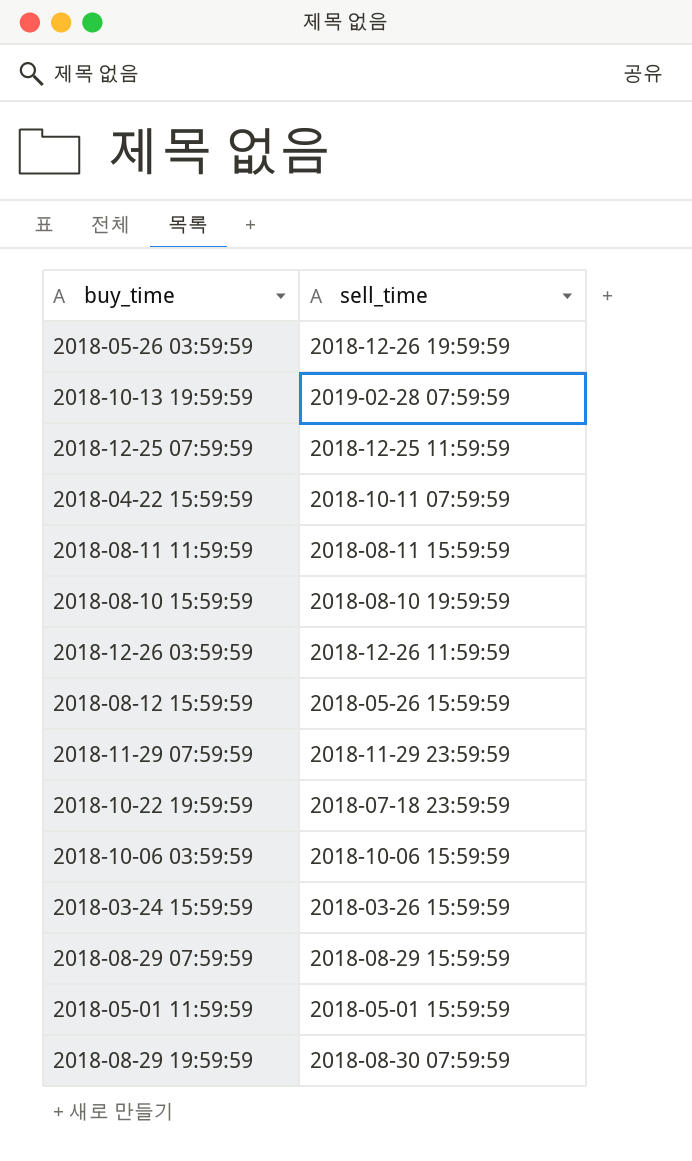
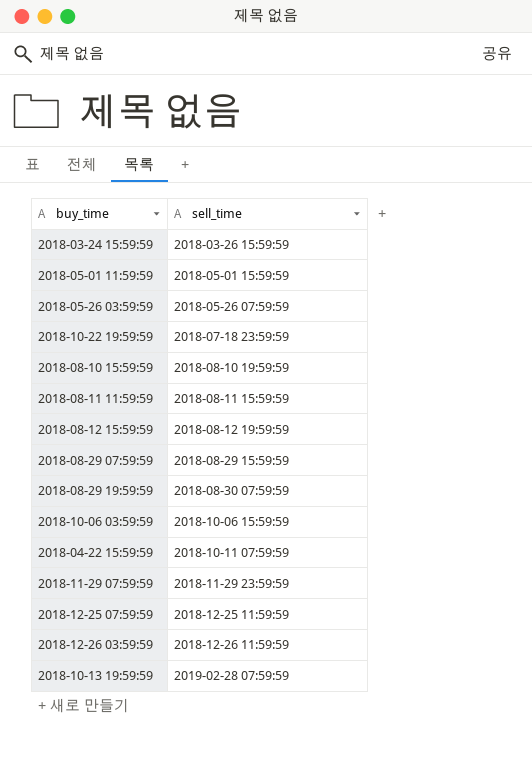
row order: none -> sell_time ascending
2018-05-26 03:59:59 | sell_time: 2018-12-26 19:59:59 -> 2018-05-26 07:59:59
2018-08-12 15:59:59 | sell_time: 2018-05-26 15:59:59 -> 2018-08-12 19:59:59

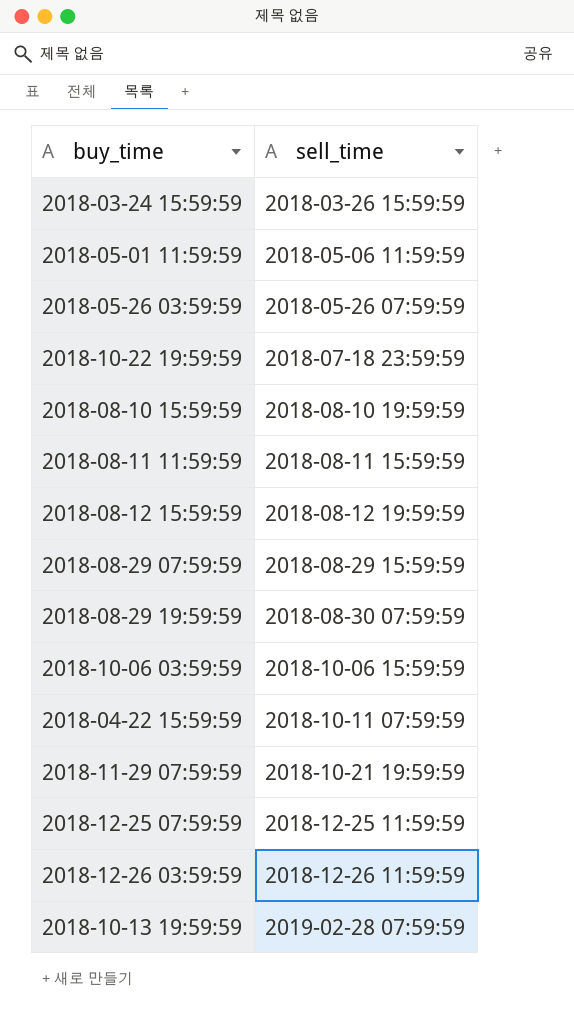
2018-05-01 11:59:59 | sell_time: 2018-05-01 15:59:59 -> 2018-05-06 11:59:59
2018-11-29 07:59:59 | sell_time: 2018-11-29 23:59:59 -> 2018-10-21 19:59:59

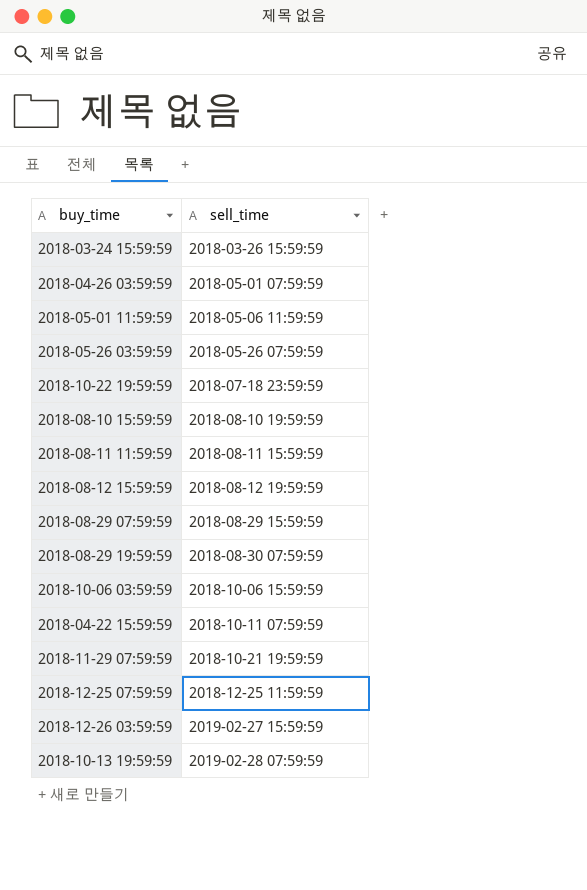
row 2018-04-26 03:59:59: none -> 2018-05-01 07:59:59
2018-12-26 03:59:59 | sell_time: 2018-12-26 11:59:59 -> 2019-02-27 15:59:59

